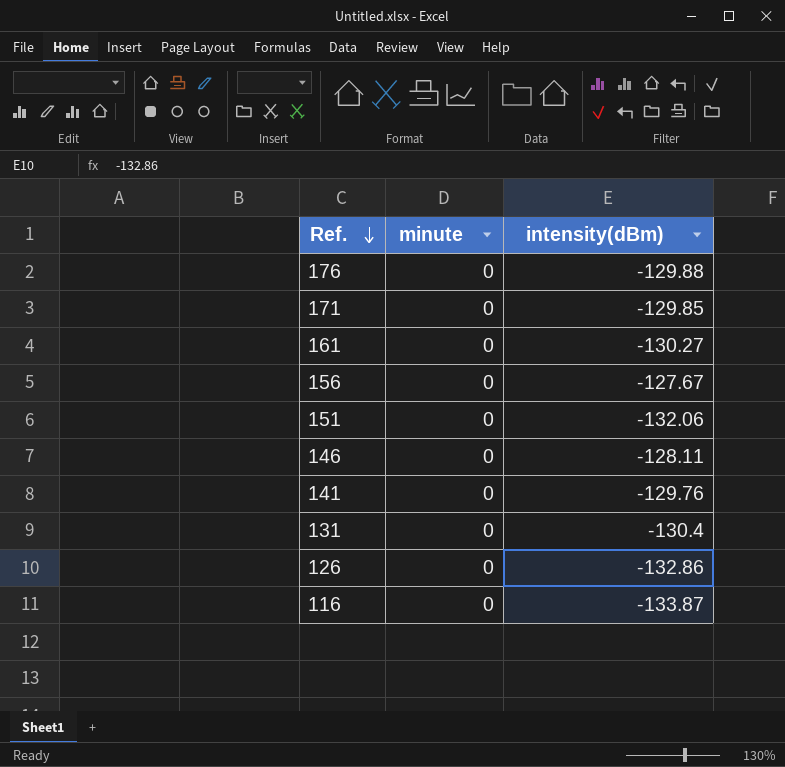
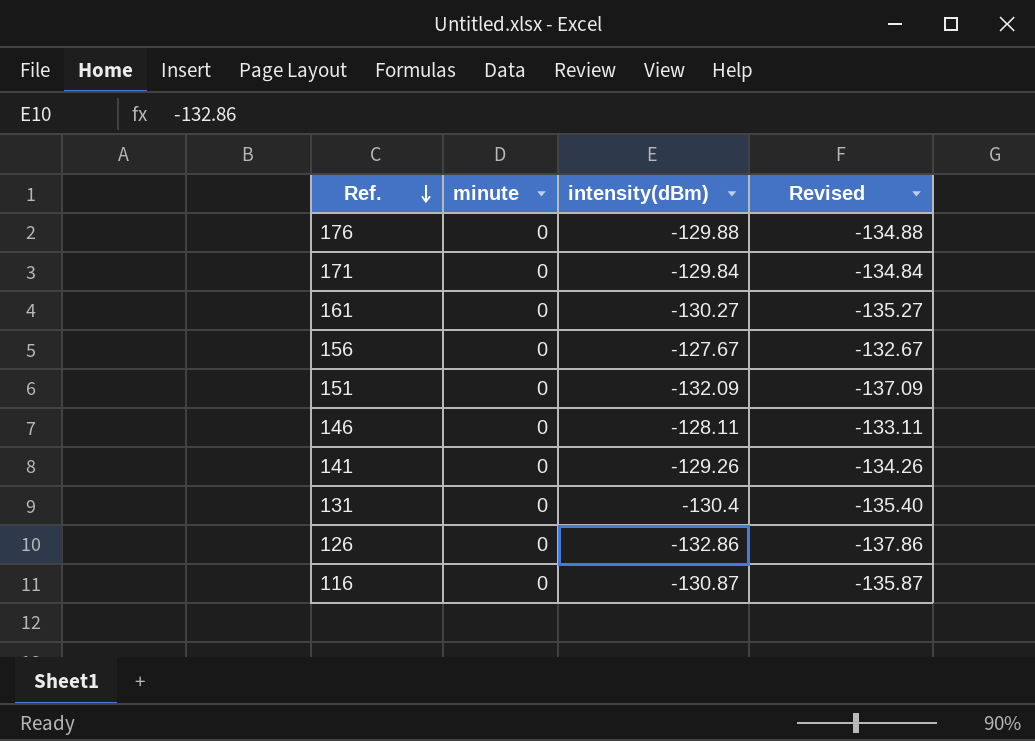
column Revised | formula: none -> [intensity(dBm)] - 5
171 | intensity(dBm): -129.85 -> -129.84
151 | intensity(dBm): -132.06 -> -132.09
141 | intensity(dBm): -129.76 -> -129.26
116 | intensity(dBm): -133.87 -> -130.87

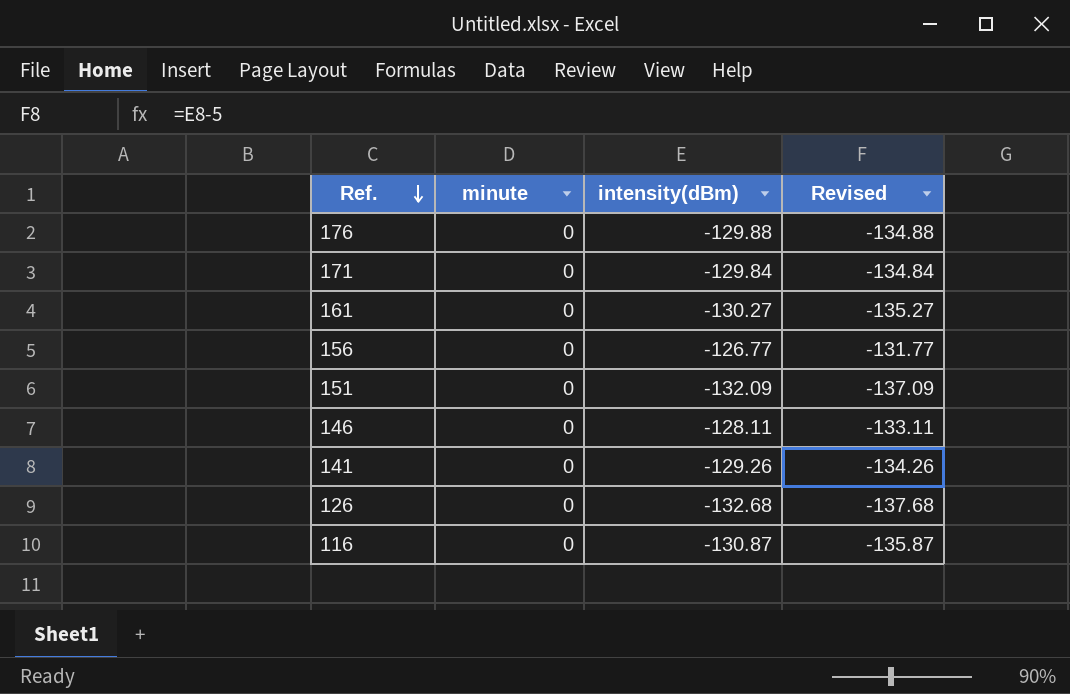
row 131: 0 | -130.4 | -135.40 -> none
156 | intensity(dBm): -127.67 -> -126.77
156 | Revised: -132.67 -> -131.77
126 | intensity(dBm): -132.86 -> -132.68
126 | Revised: -137.86 -> -137.68

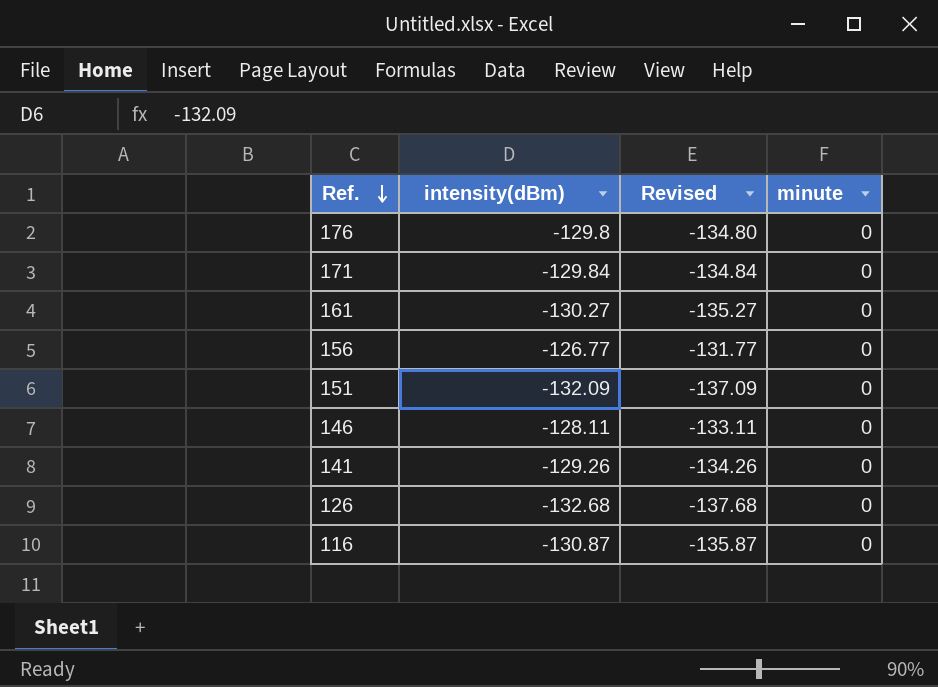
column minute | position: 2 -> 4
176 | intensity(dBm): -129.88 -> -129.8
176 | Revised: -134.88 -> -134.80

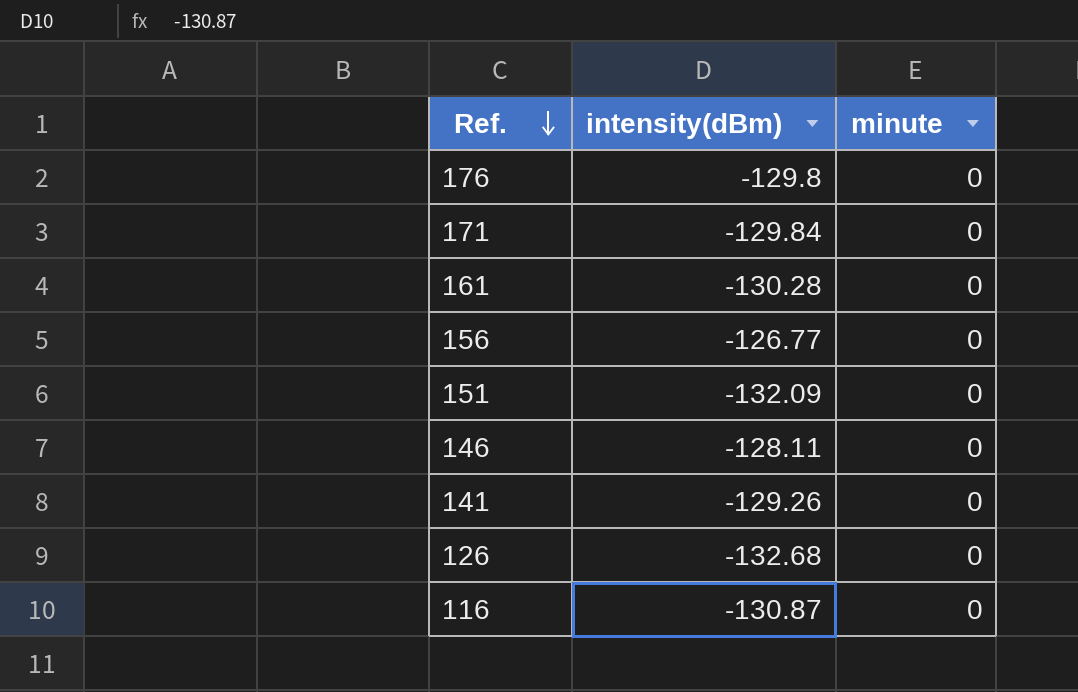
column Revised | formula: [intensity(dBm)] - 5 -> none
161 | intensity(dBm): -130.27 -> -130.28

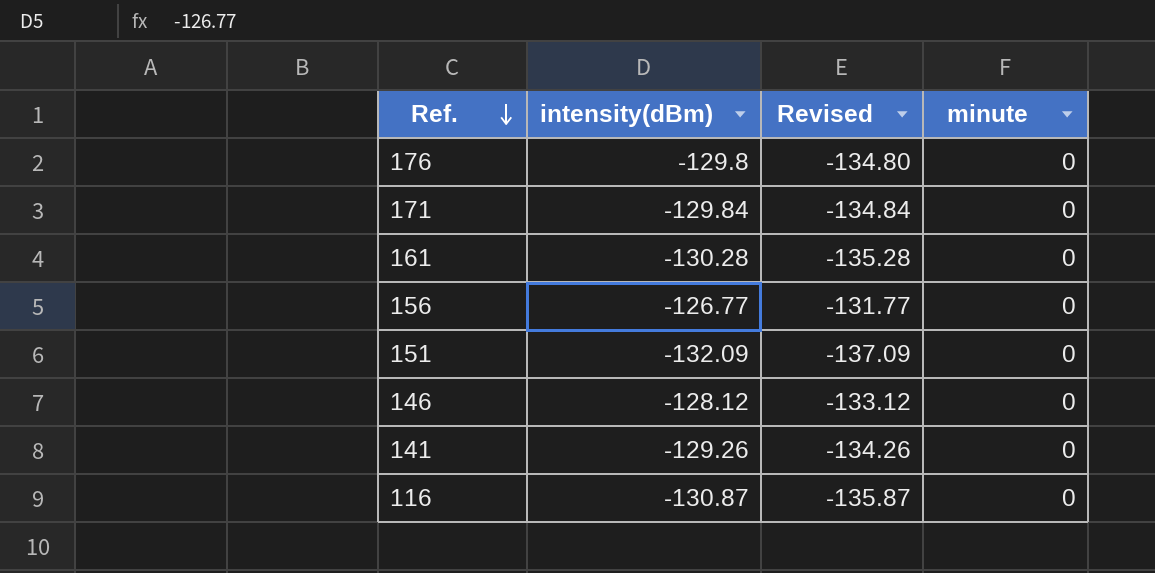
column Revised | formula: none -> [intensity(dBm)] - 5
row 126: -132.68 | 0 -> none
146 | intensity(dBm): -128.11 -> -128.12

